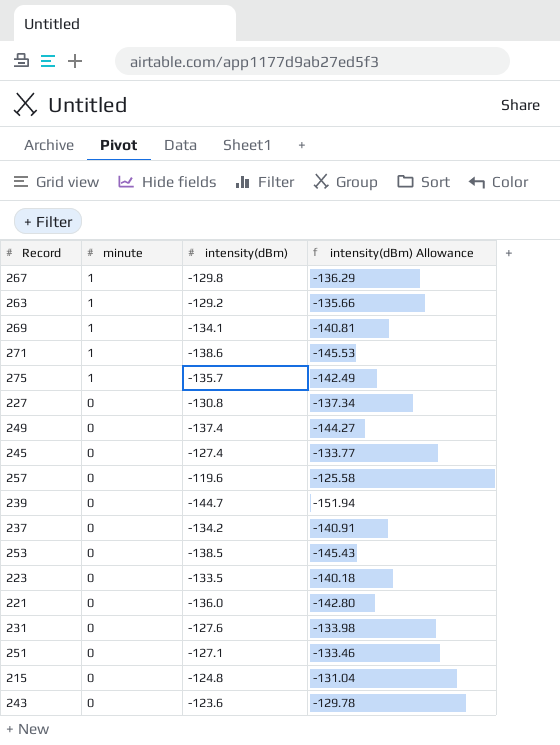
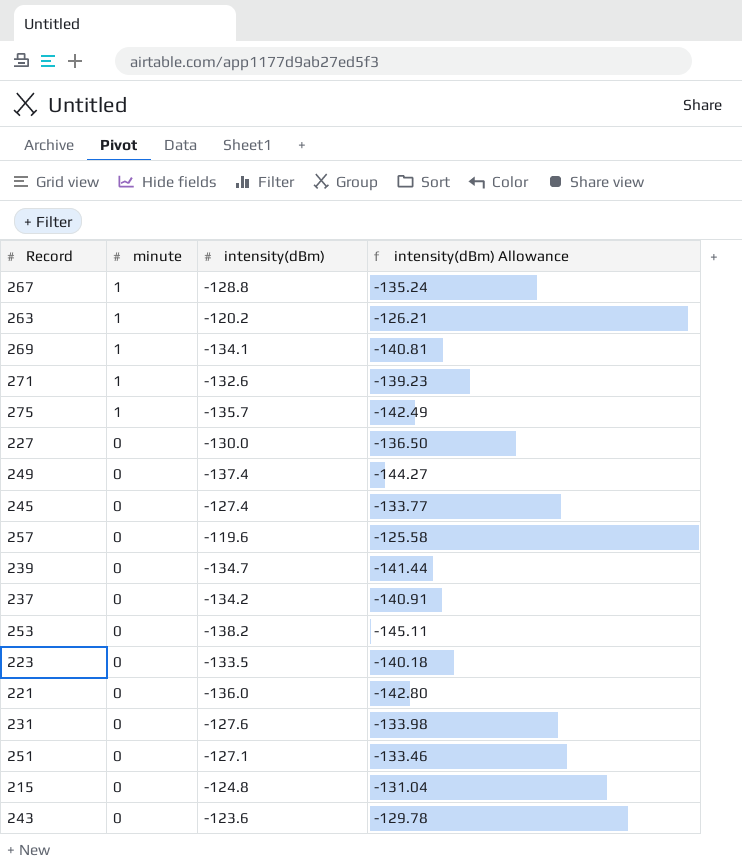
267 | intensity(dBm): -129.8 -> -128.8
267 | intensity(dBm) Allowance: -136.29 -> -135.24
263 | intensity(dBm): -129.2 -> -120.2
263 | intensity(dBm) Allowance: -135.66 -> -126.21
271 | intensity(dBm): -138.6 -> -132.6
271 | intensity(dBm) Allowance: -145.53 -> -139.23
227 | intensity(dBm): -130.8 -> -130.0
227 | intensity(dBm) Allowance: -137.34 -> -136.50
239 | intensity(dBm): -144.7 -> -134.7
239 | intensity(dBm) Allowance: -151.94 -> -141.44
253 | intensity(dBm): -138.5 -> -138.2
253 | intensity(dBm) Allowance: -145.43 -> -145.11

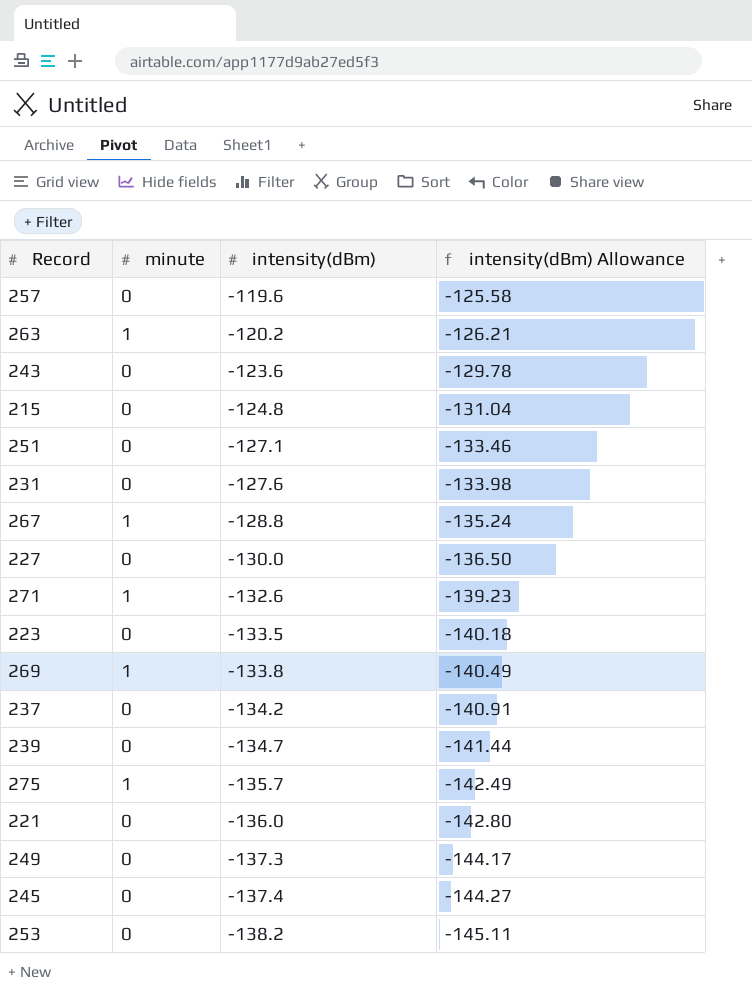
row order: minute descending -> intensity(dBm) descending
269 | intensity(dBm): -134.1 -> -133.8
269 | intensity(dBm) Allowance: -140.81 -> -140.49
249 | intensity(dBm): -137.4 -> -137.3
249 | intensity(dBm) Allowance: -144.27 -> -144.17
245 | intensity(dBm): -127.4 -> -137.4
245 | intensity(dBm) Allowance: -133.77 -> -144.27

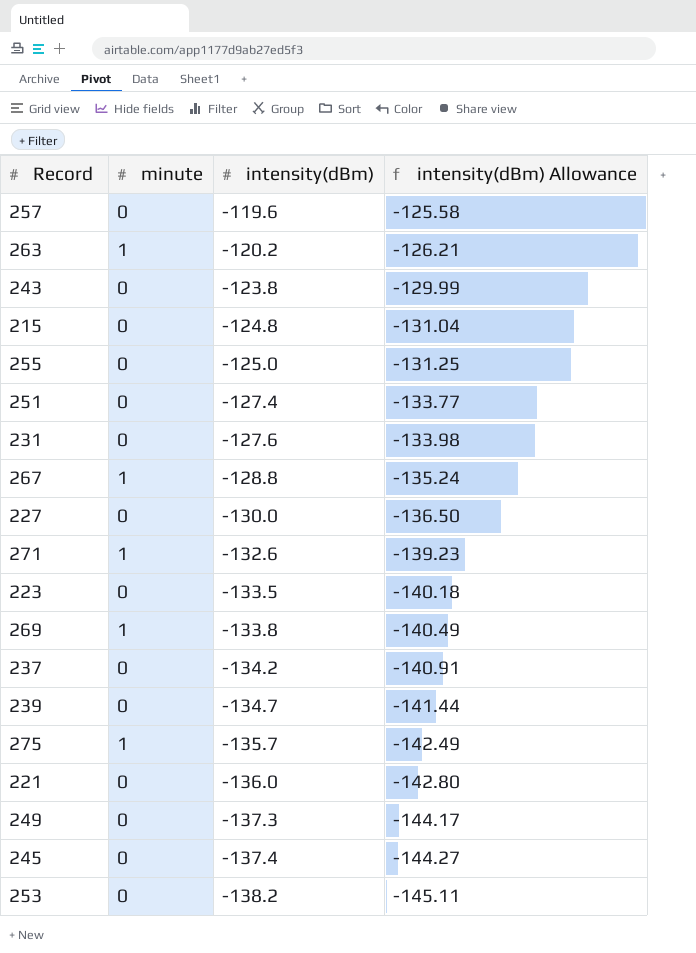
243 | intensity(dBm): -123.6 -> -123.8
243 | intensity(dBm) Allowance: -129.78 -> -129.99
row 255: none -> 0 | -125.0 | -131.25
251 | intensity(dBm): -127.1 -> -127.4
251 | intensity(dBm) Allowance: -133.46 -> -133.77

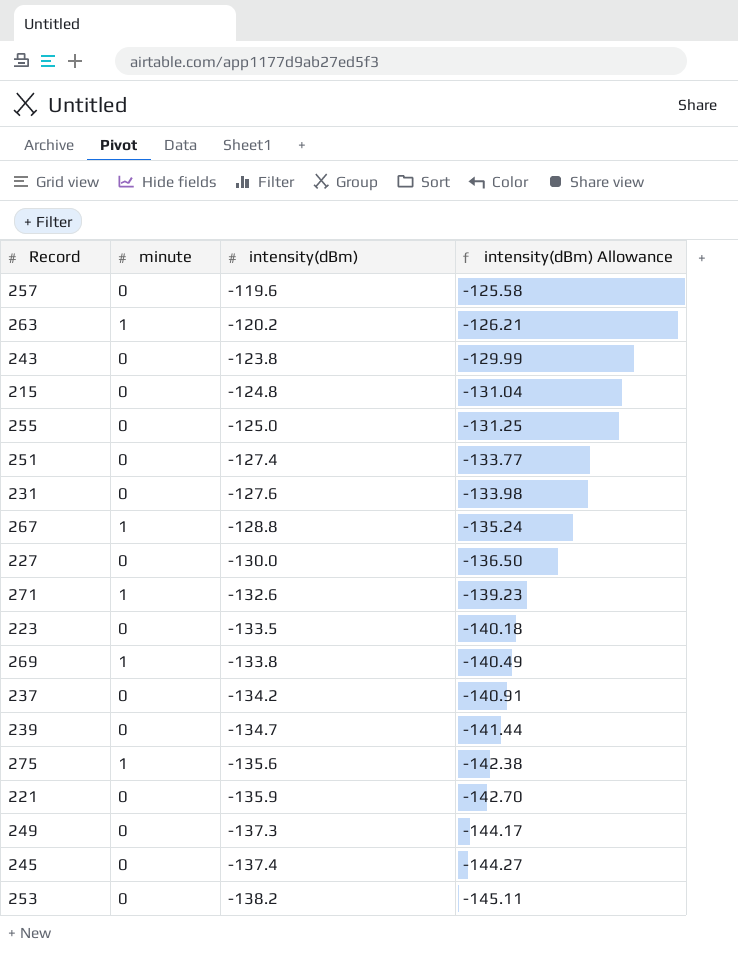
275 | intensity(dBm): -135.7 -> -135.6
275 | intensity(dBm) Allowance: -142.49 -> -142.38
221 | intensity(dBm): -136.0 -> -135.9
221 | intensity(dBm) Allowance: -142.80 -> -142.70

